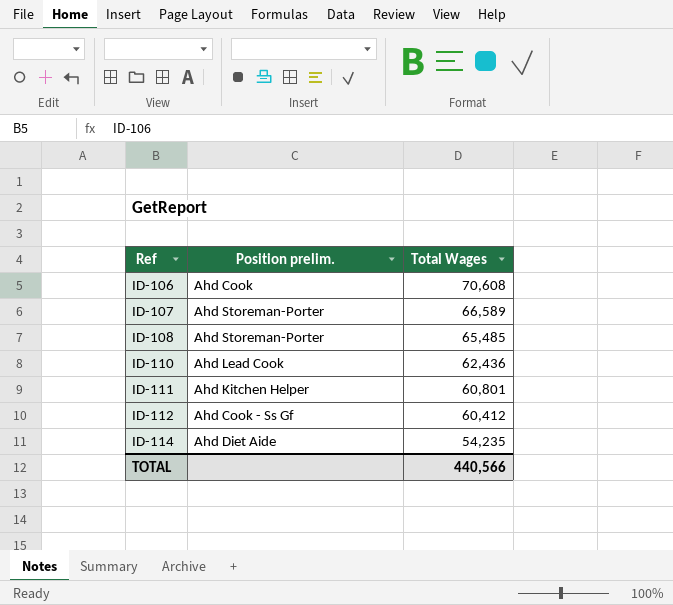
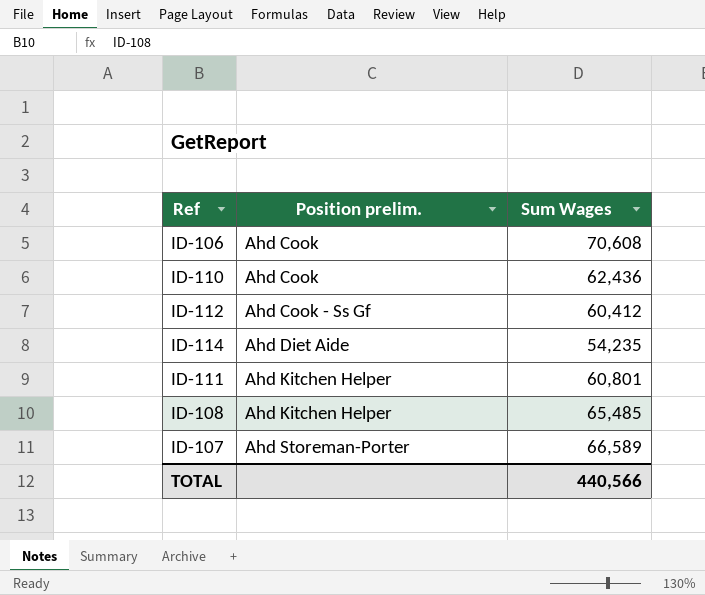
row order: Ref ascending -> Position prelim. ascending
column name: Total Wages -> Sum Wages
ID-110 | Position prelim.: Ahd Lead Cook -> Ahd Cook
ID-108 | Position prelim.: Ahd Storeman-Porter -> Ahd Kitchen Helper

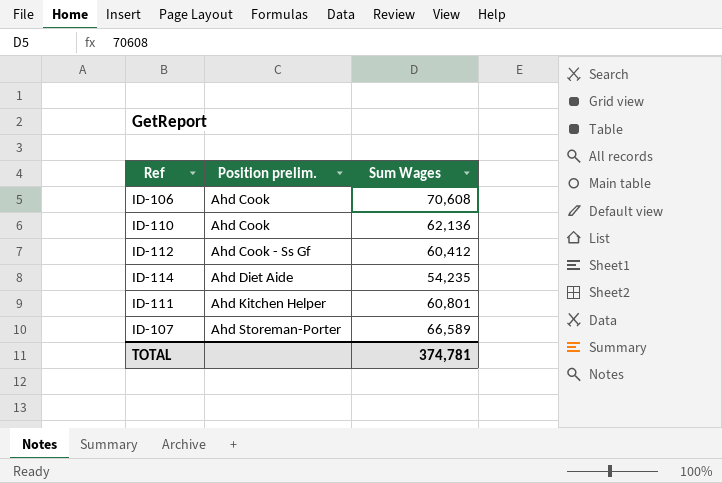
row ID-108: Ahd Kitchen Helper | 65,485 -> none
ID-110 | Sum Wages: 62,436 -> 62,136
TOTAL | Sum Wages: 440,566 -> 374,781

